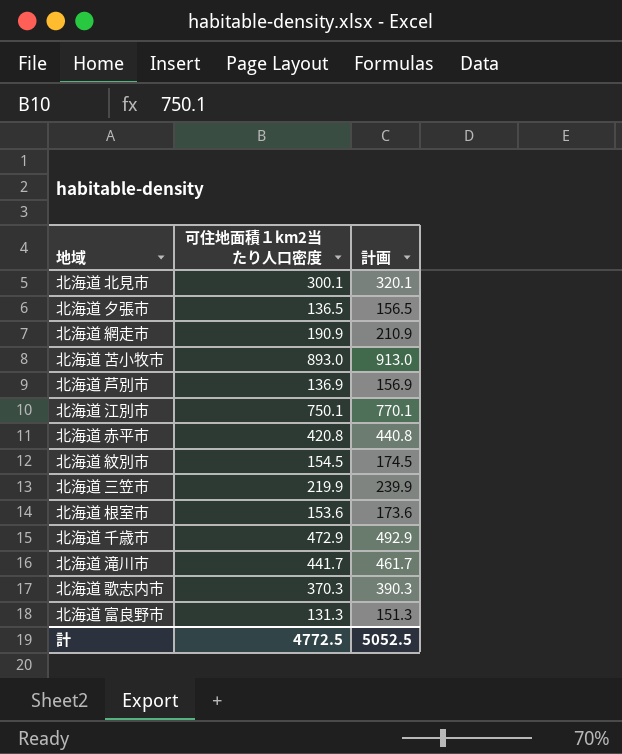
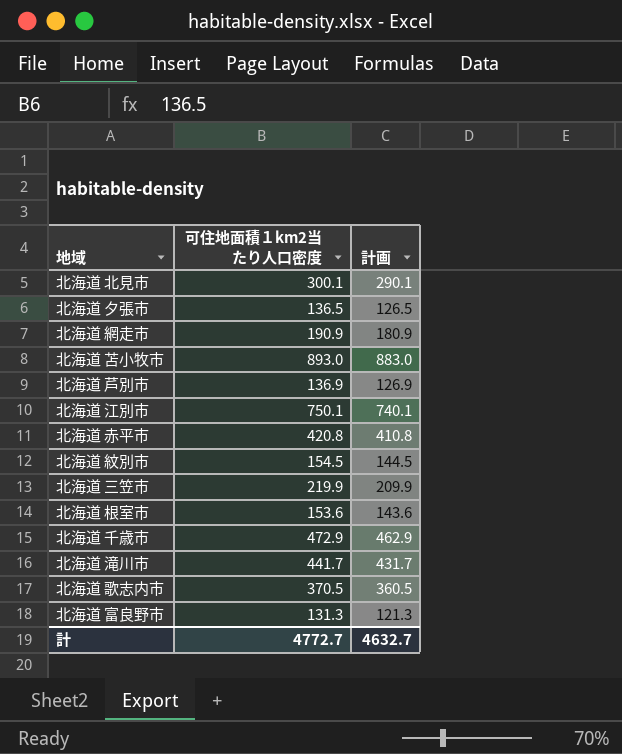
column 計画 | formula: [可住地面積１km2当たり人口密度] + 20 -> [可住地面積１km2当たり人口密度] - 10
北海道 歌志内市 | 可住地面積１km2当たり人口密度: 370.3 -> 370.5
計 | 可住地面積１km2当たり人口密度: 4772.5 -> 4772.7
計 | 計画: 5052.5 -> 4632.7

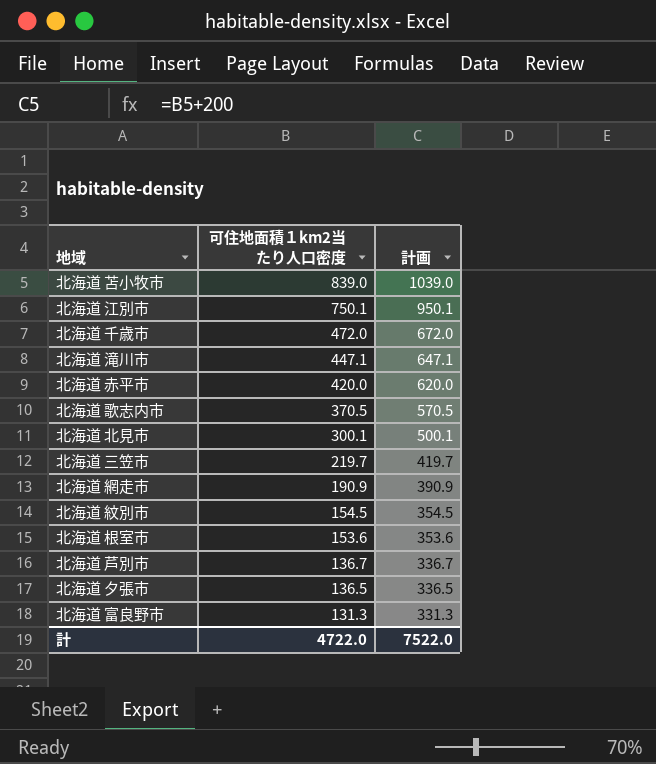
row order: none -> 可住地面積１km2当たり人口密度 descending
column 計画 | formula: [可住地面積１km2当たり人口密度] - 10 -> [可住地面積１km2当たり人口密度] + 200
北海道 苫小牧市 | 可住地面積１km2当たり人口密度: 893.0 -> 839.0
北海道 千歳市 | 可住地面積１km2当たり人口密度: 472.9 -> 472.0
北海道 滝川市 | 可住地面積１km2当たり人口密度: 441.7 -> 447.1
北海道 赤平市 | 可住地面積１km2当たり人口密度: 420.8 -> 420.0
北海道 三笠市 | 可住地面積１km2当たり人口密度: 219.9 -> 219.7
北海道 芦別市 | 可住地面積１km2当たり人口密度: 136.9 -> 136.7
計 | 可住地面積１km2当たり人口密度: 4772.7 -> 4722.0
計 | 計画: 4632.7 -> 7522.0

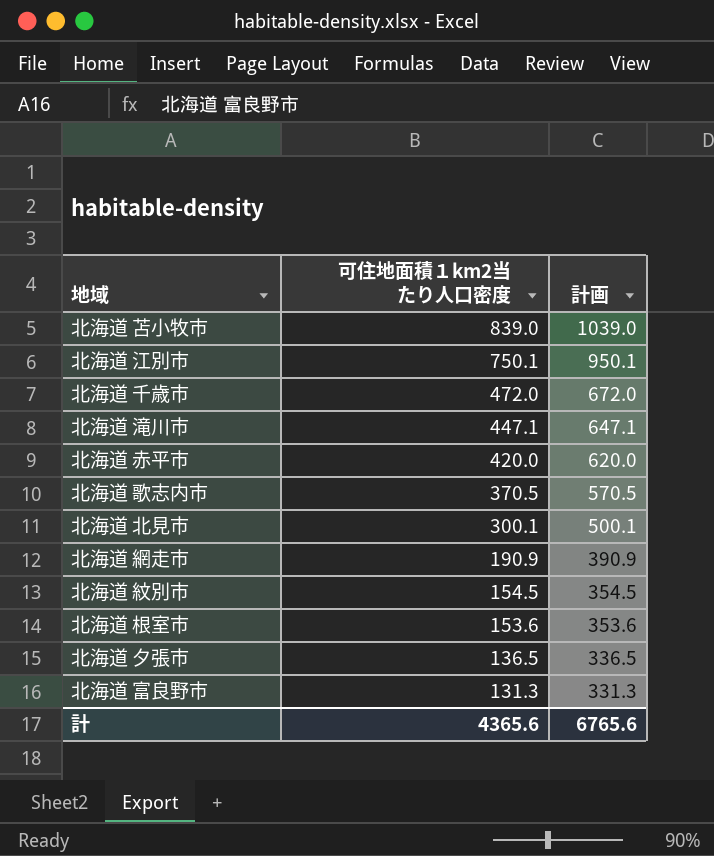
row 北海道 三笠市: 219.7 | 419.7 -> none
row 北海道 芦別市: 136.7 | 336.7 -> none
計 | 可住地面積１km2当たり人口密度: 4722.0 -> 4365.6
計 | 計画: 7522.0 -> 6765.6

